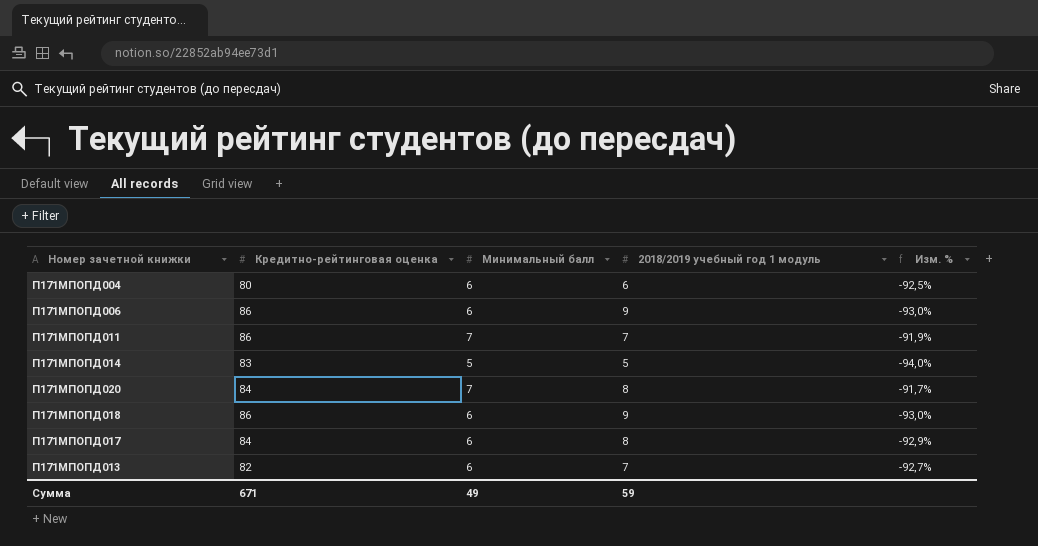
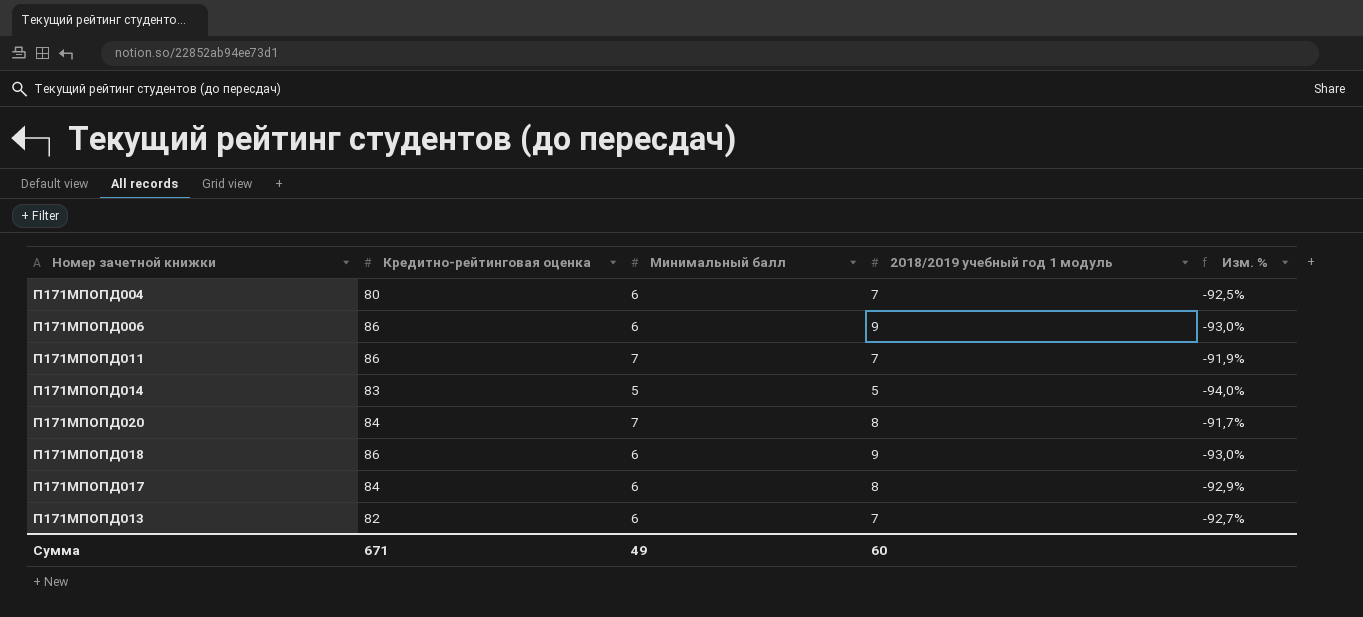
П171МПОПД004 | 2018/2019 учебный год 1 модуль: 6 -> 7
Сумма | 2018/2019 учебный год 1 модуль: 59 -> 60

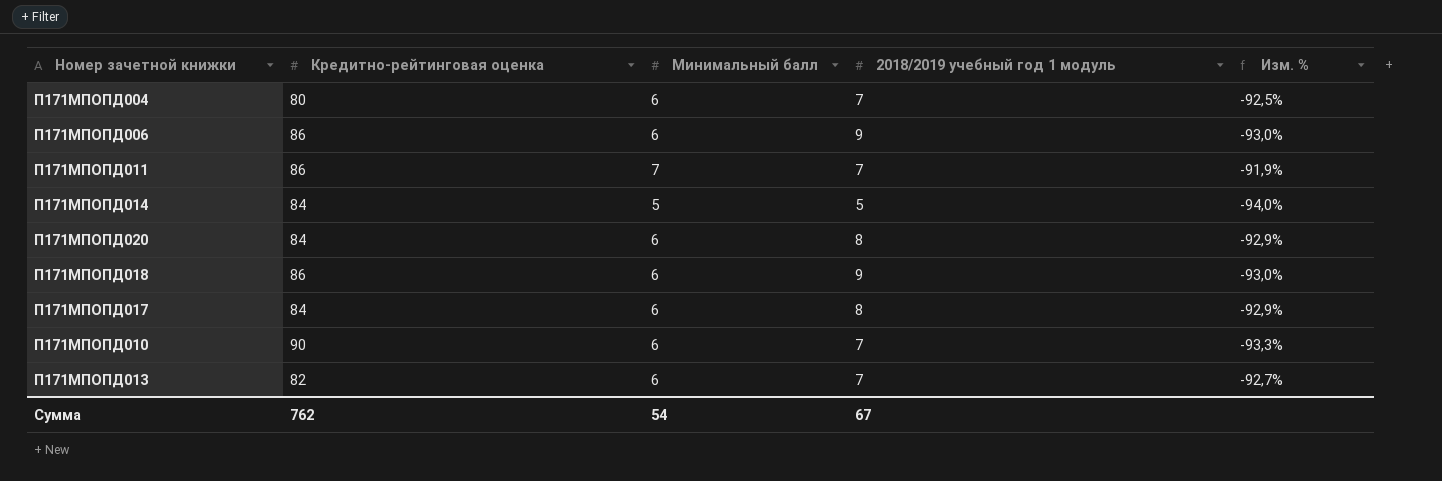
П171МПОПД014 | Кредитно-рейтинговая оценка: 83 -> 84
П171МПОПД020 | Минимальный балл: 7 -> 6
П171МПОПД020 | Изм. %: -91,7% -> -92,9%
row П171МПОПД010: none -> 90 | 6 | 7 | -93,3%
Сумма | Кредитно-рейтинговая оценка: 671 -> 762
Сумма | Минимальный балл: 49 -> 54
Сумма | 2018/2019 учебный год 1 модуль: 60 -> 67

